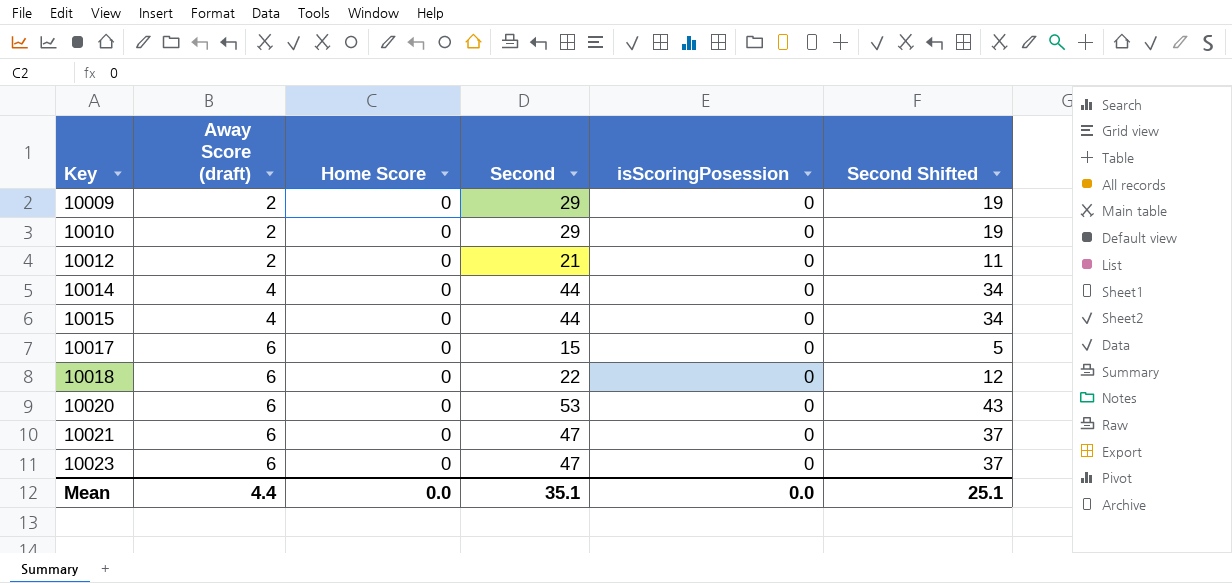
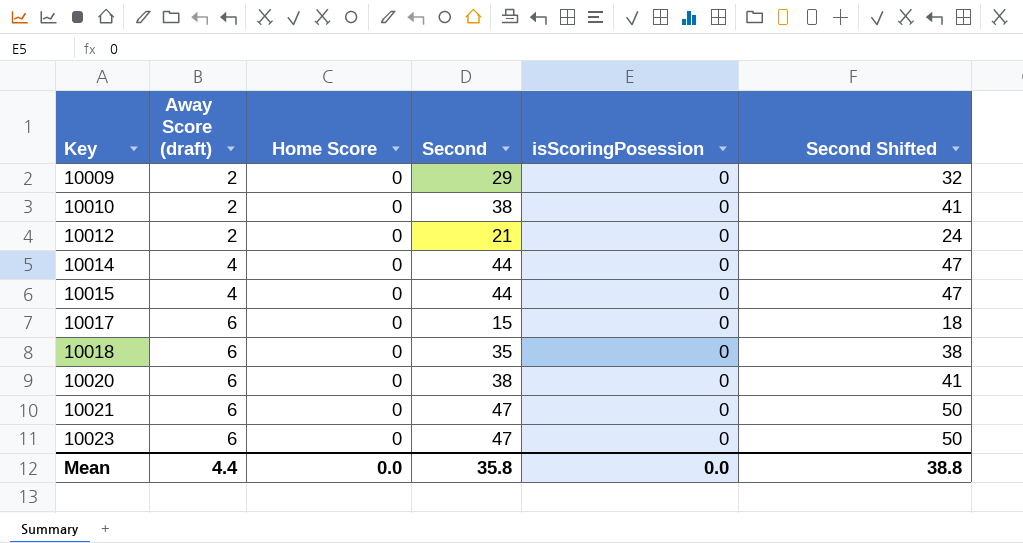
column Second Shifted | formula: [Second] - 10 -> [Second] + 3
10010 | Second: 29 -> 38
10018 | Second: 22 -> 35
10020 | Second: 53 -> 38
Mean | Second: 35.1 -> 35.8
Mean | Second Shifted: 25.1 -> 38.8

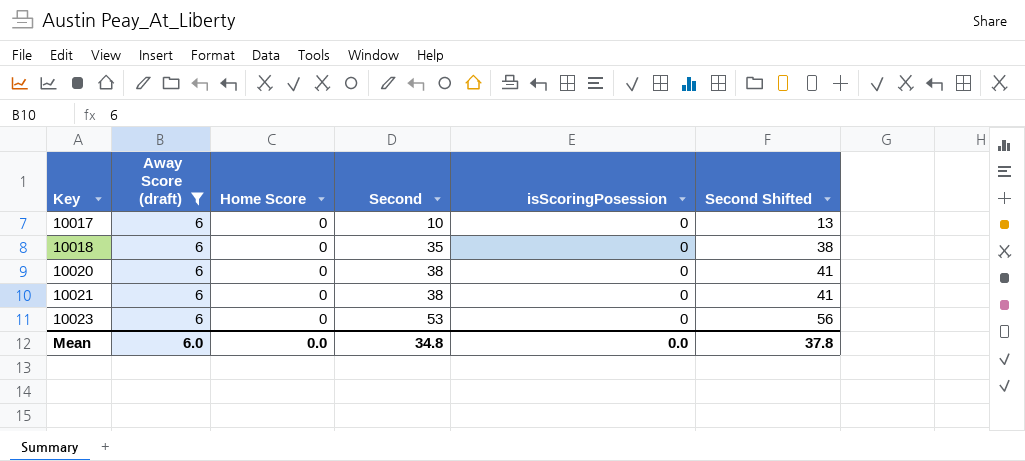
filter: none -> Away Score (draft) = 6
10017 | Second: 15 -> 10
10017 | Second Shifted: 18 -> 13
10021 | Second: 47 -> 38
10021 | Second Shifted: 50 -> 41
10023 | Second: 47 -> 53
10023 | Second Shifted: 50 -> 56
Mean | Away Score (draft): 4.4 -> 6.0
Mean | Second: 35.8 -> 34.8
Mean | Second Shifted: 38.8 -> 37.8

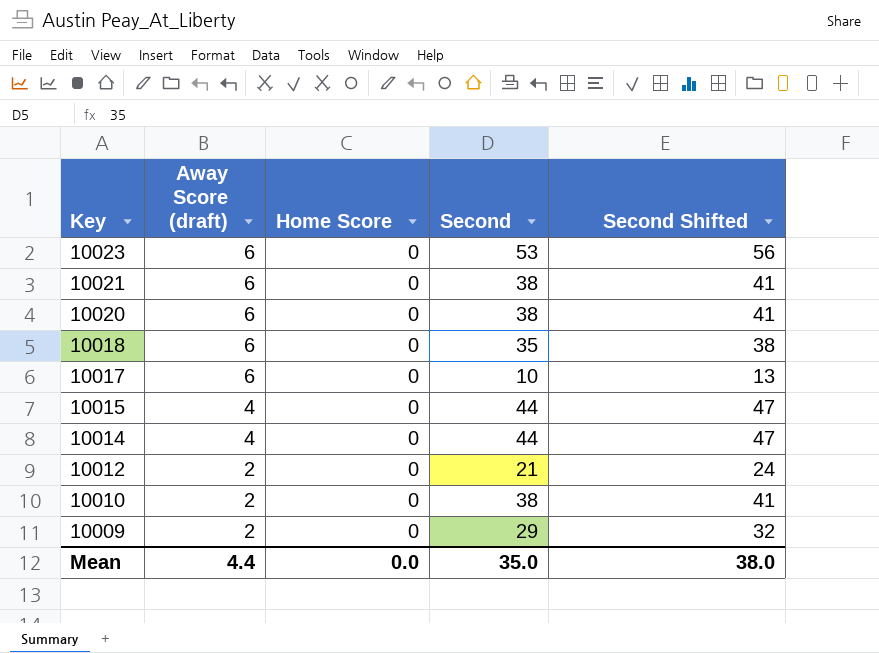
filter: Away Score (draft) = 6 -> none
row order: Key ascending -> Key descending
column isScoringPosession | position: 5 -> none
Mean | Away Score (draft): 6.0 -> 4.4
Mean | Second: 34.8 -> 35.0
Mean | Second Shifted: 37.8 -> 38.0

